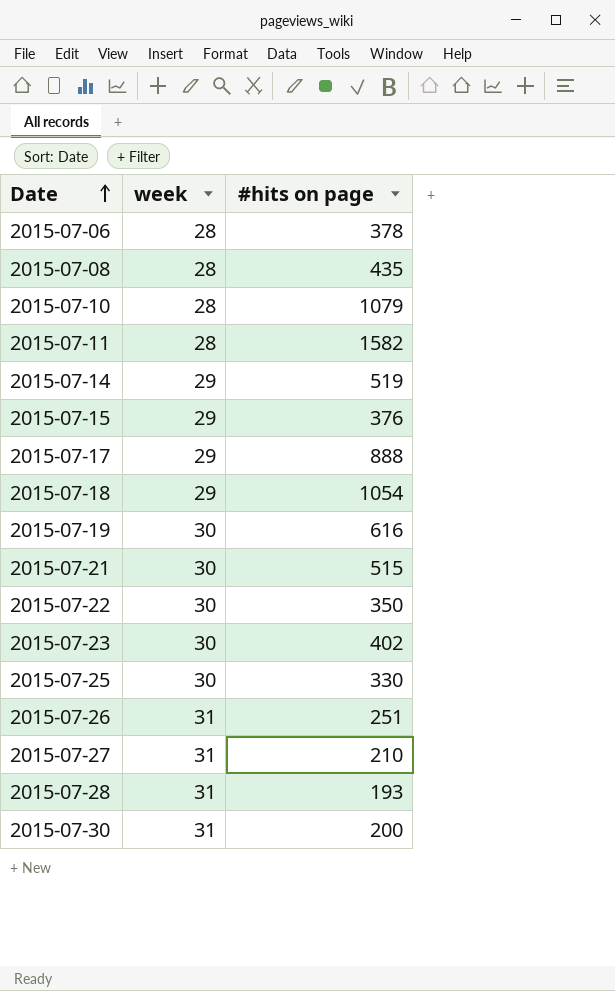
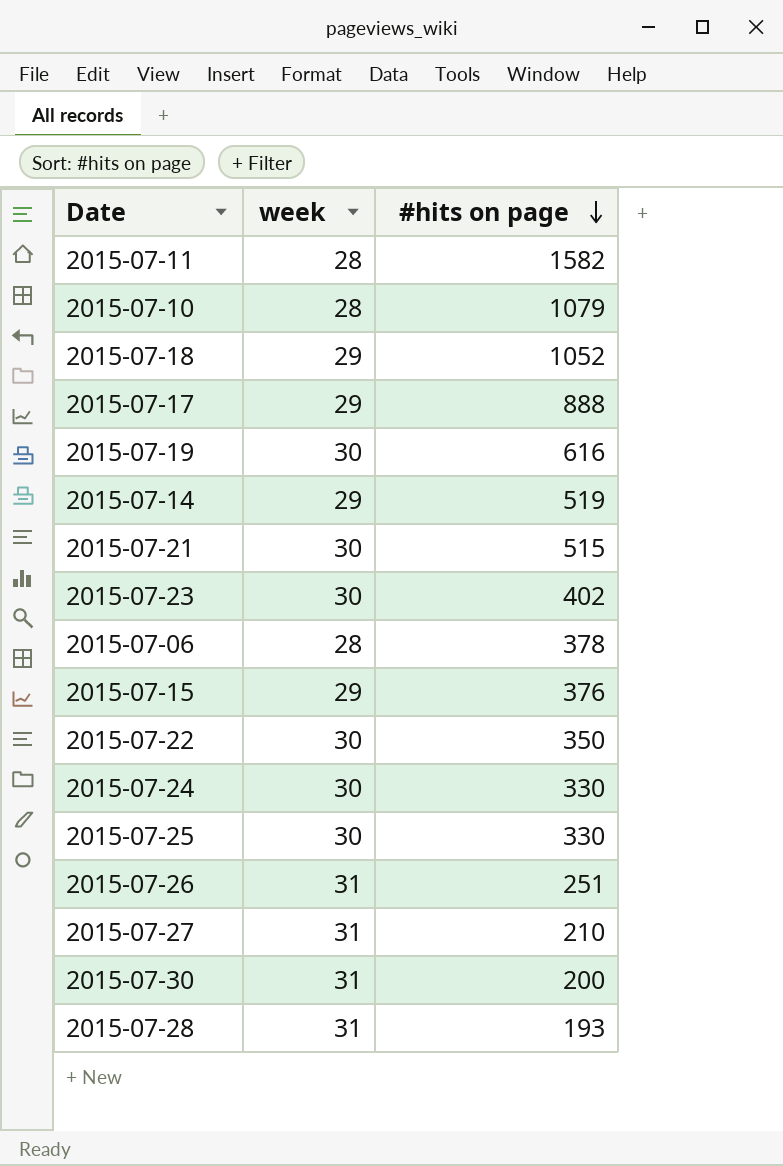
row order: Date ascending -> #hits on page descending
row 2015-07-08: 28 | 435 -> none
2015-07-18 | #hits on page: 1054 -> 1052
row 2015-07-24: none -> 30 | 330

